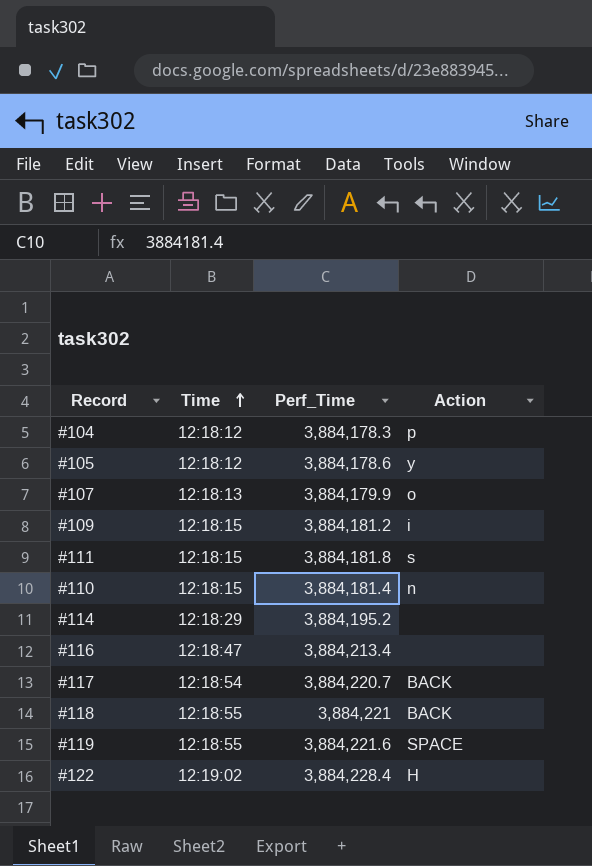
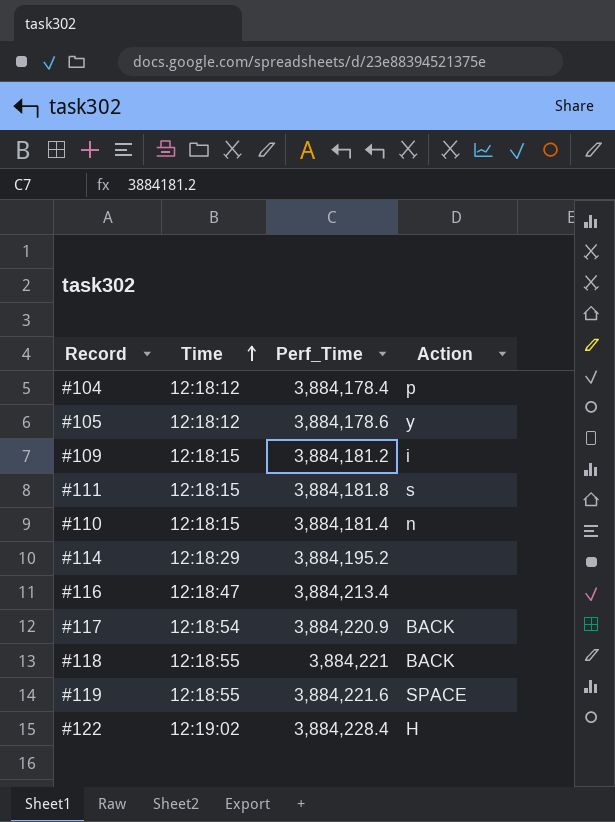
row #107: 12:18:13 | 3,884,179.9 | o -> none
#104 | Perf_Time: 3,884,178.3 -> 3,884,178.4
#117 | Perf_Time: 3,884,220.7 -> 3,884,220.9

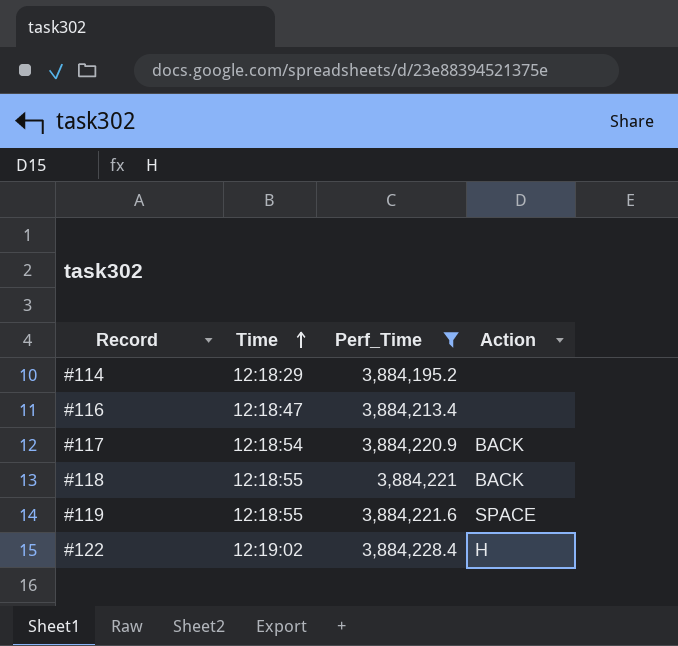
filter: none -> Perf_Time >= 3,884,195.2

